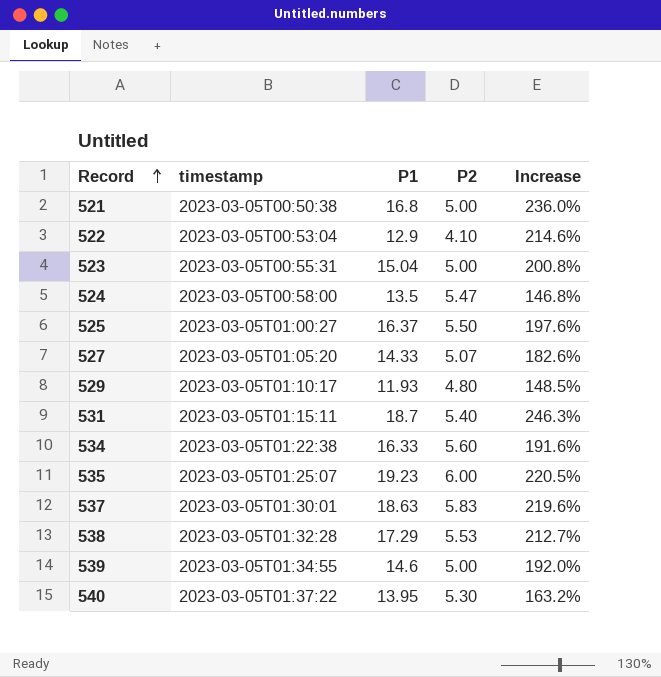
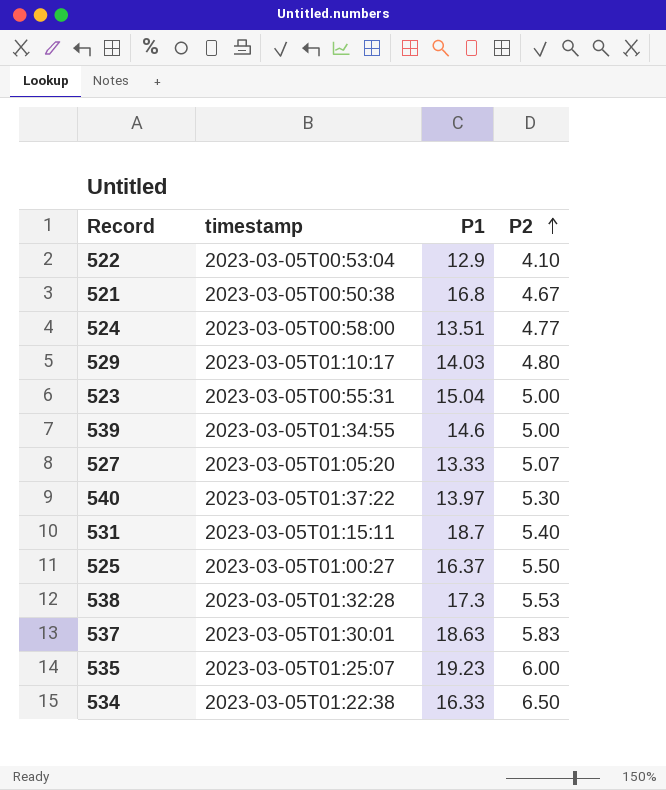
row order: Record ascending -> P2 ascending
column Increase | formula: ([P1] - [P2]) / [P2] -> none
521 | P2: 5.00 -> 4.67
524 | P1: 13.5 -> 13.51
524 | P2: 5.47 -> 4.77
529 | P1: 11.93 -> 14.03
527 | P1: 14.33 -> 13.33
540 | P1: 13.95 -> 13.97
538 | P1: 17.29 -> 17.3
534 | P2: 5.60 -> 6.50

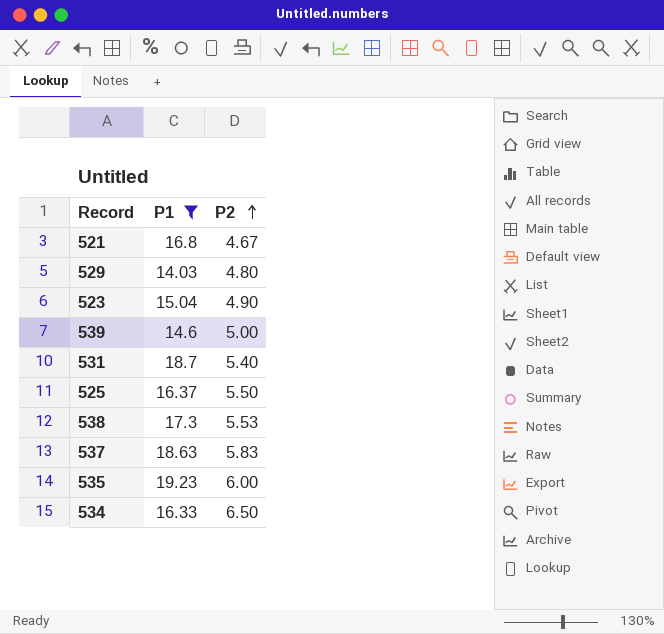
filter: none -> P1 >= 14.03
column timestamp | position: 2 -> none
523 | P2: 5.00 -> 4.90

